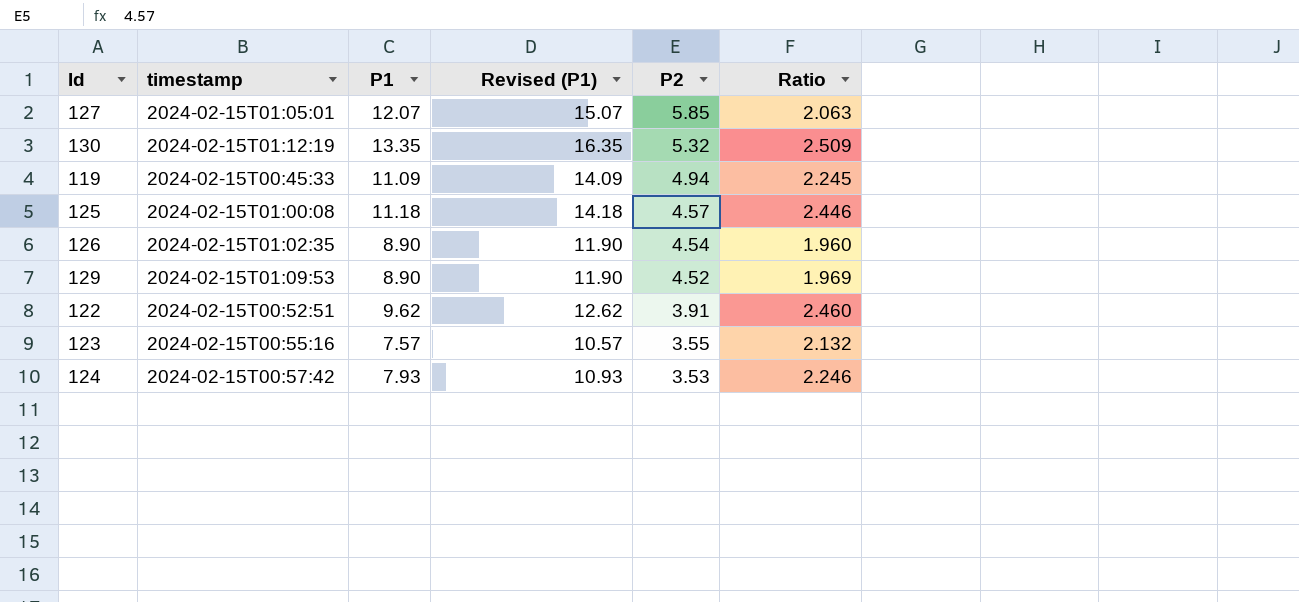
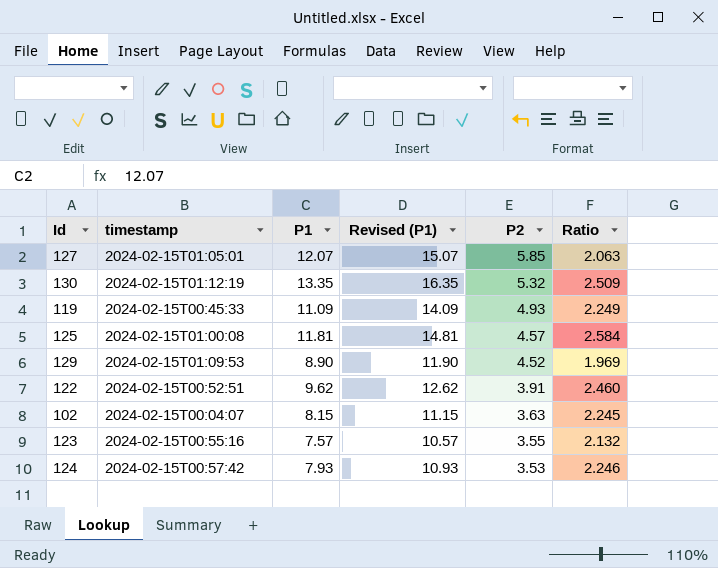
row 126: 2024-02-15T01:02:35 | 8.90 | 11.90 | 4.54 | 1.960 -> none
119 | P2: 4.94 -> 4.93
119 | Ratio: 2.245 -> 2.249
125 | P1: 11.18 -> 11.81
125 | Revised (P1): 14.18 -> 14.81
125 | Ratio: 2.446 -> 2.584
row 102: none -> 2024-02-15T00:04:07 | 8.15 | 11.15 | 3.63 | 2.245

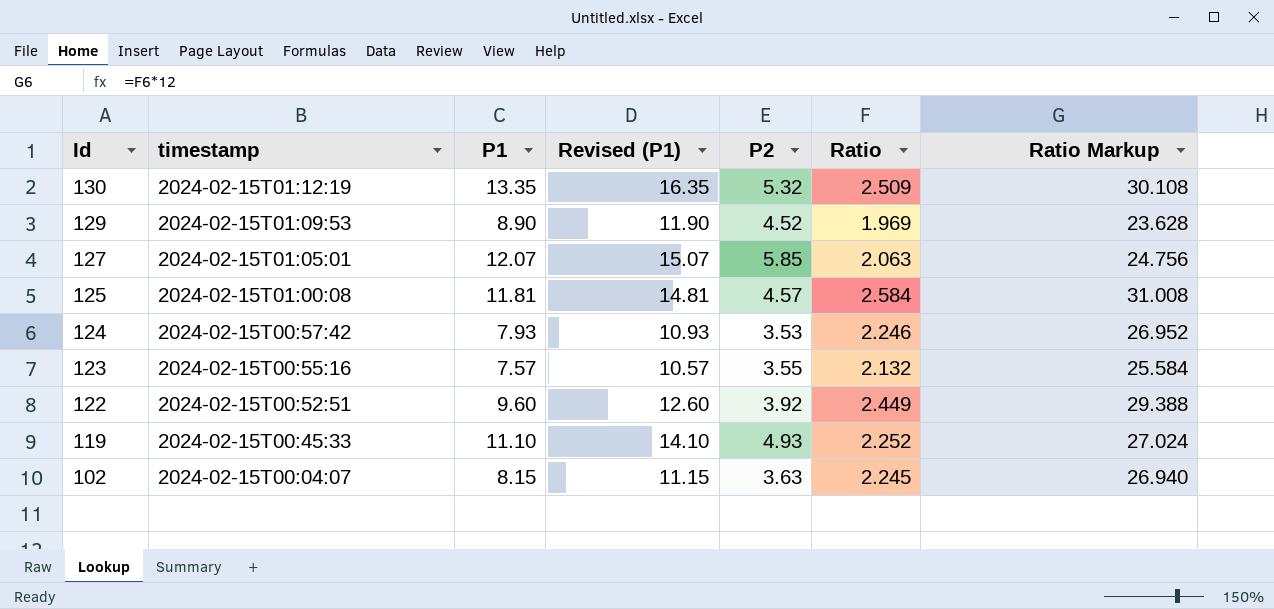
row order: P2 descending -> Id descending
column Ratio Markup | formula: none -> [Ratio] * 12
122 | P1: 9.62 -> 9.60
122 | Revised (P1): 12.62 -> 12.60
122 | P2: 3.91 -> 3.92
122 | Ratio: 2.460 -> 2.449
119 | P1: 11.09 -> 11.10
119 | Revised (P1): 14.09 -> 14.10
119 | Ratio: 2.249 -> 2.252

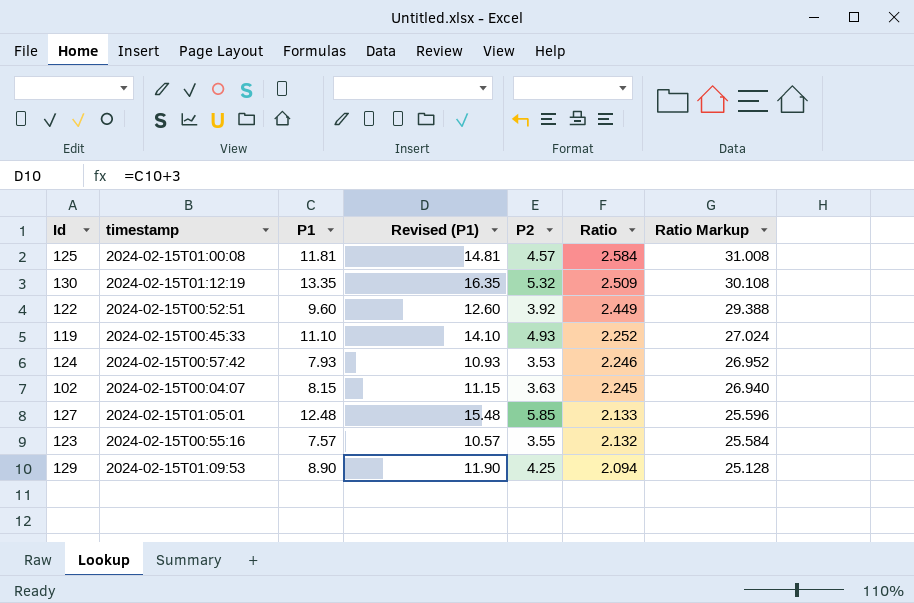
row order: Id descending -> Ratio descending
127 | P1: 12.07 -> 12.48
127 | Revised (P1): 15.07 -> 15.48
127 | Ratio: 2.063 -> 2.133
127 | Ratio Markup: 24.756 -> 25.596
129 | P2: 4.52 -> 4.25
129 | Ratio: 1.969 -> 2.094
129 | Ratio Markup: 23.628 -> 25.128

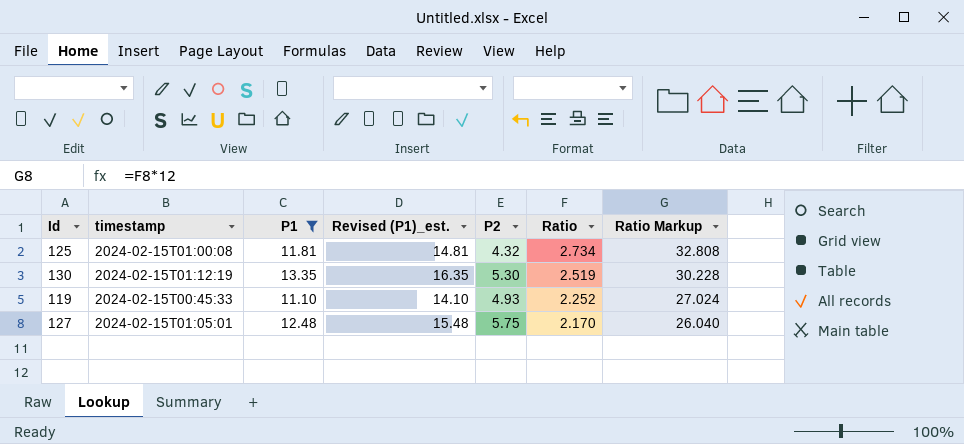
filter: none -> P1 >= 11.10
column name: Revised (P1) -> Revised (P1)_est.
125 | P2: 4.57 -> 4.32
125 | Ratio: 2.584 -> 2.734
125 | Ratio Markup: 31.008 -> 32.808
130 | P2: 5.32 -> 5.30
130 | Ratio: 2.509 -> 2.519
130 | Ratio Markup: 30.108 -> 30.228
127 | P2: 5.85 -> 5.75
127 | Ratio: 2.133 -> 2.170
127 | Ratio Markup: 25.596 -> 26.040

